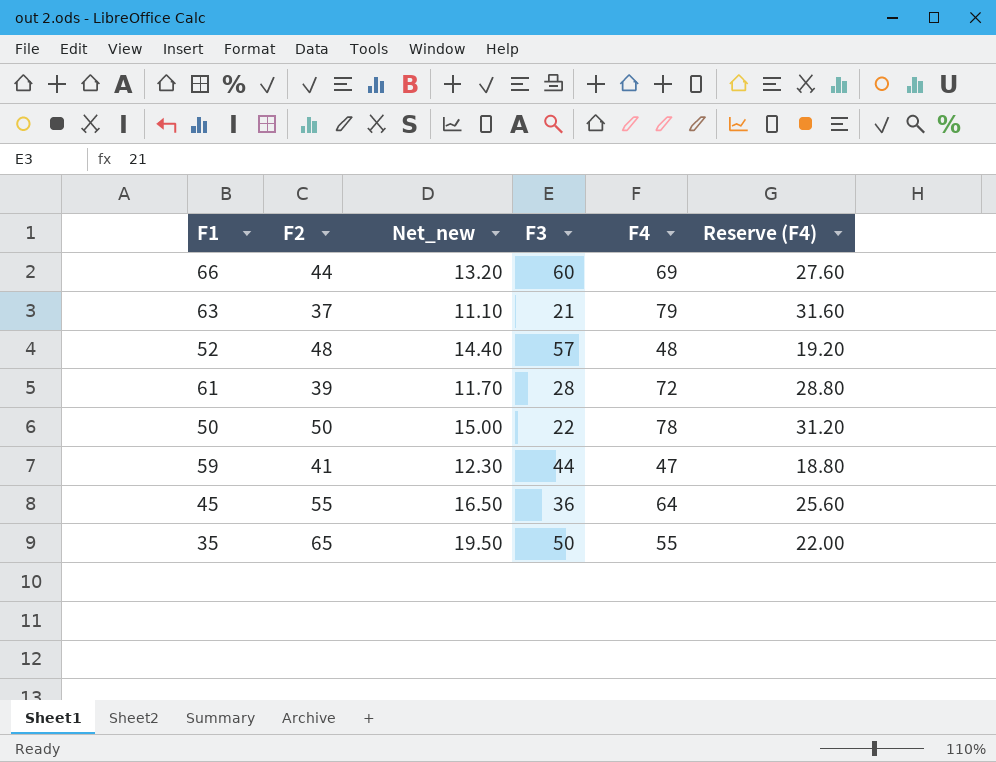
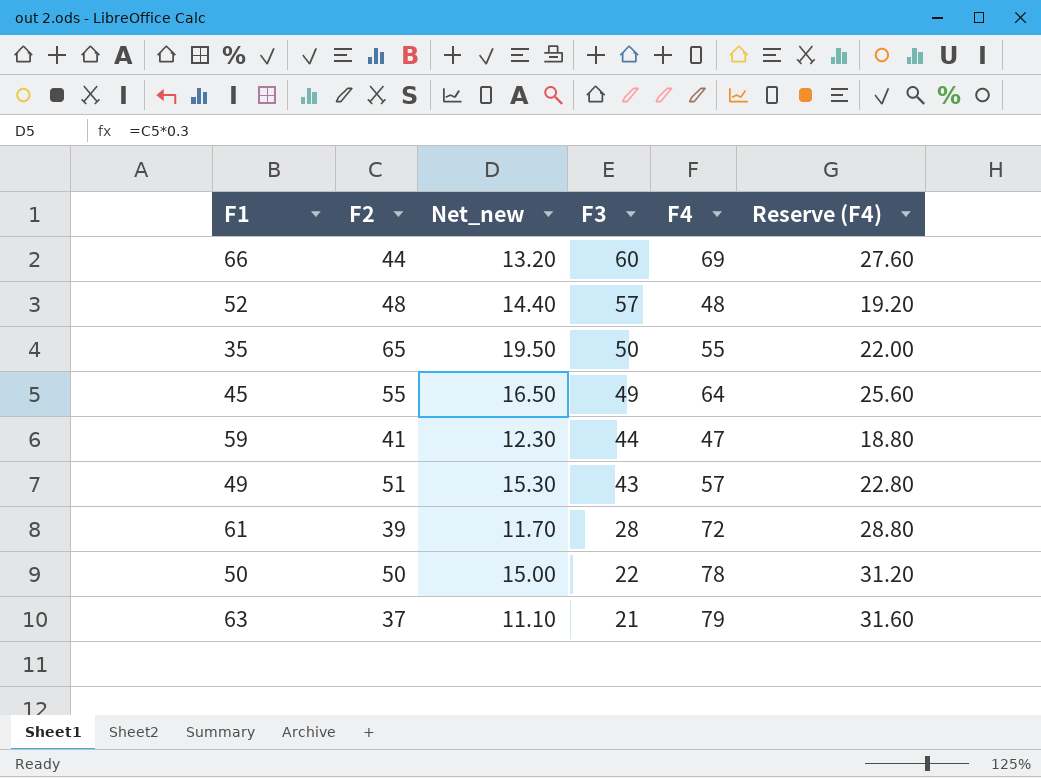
row order: none -> F3 descending
45 | F3: 36 -> 49
row 49: none -> 51 | 15.30 | 43 | 57 | 22.80

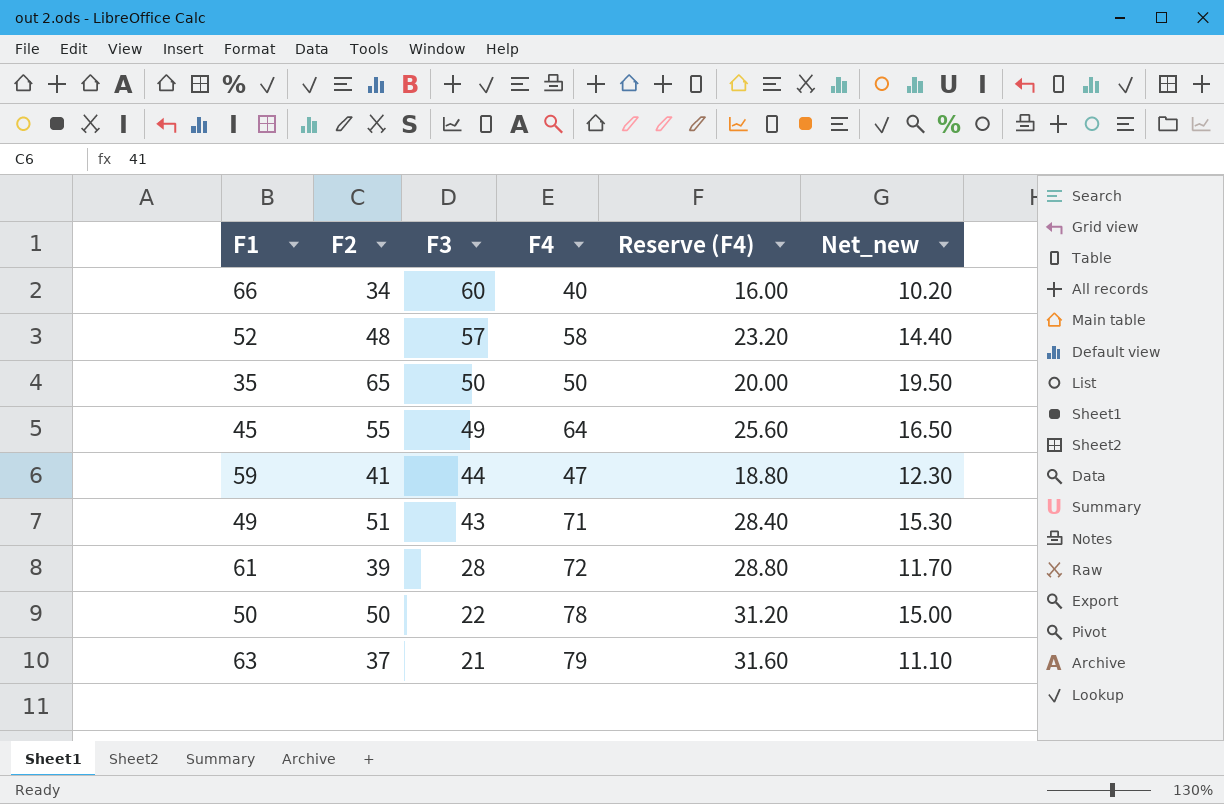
column Net_new | position: 3 -> 6
66 | F2: 44 -> 34
66 | F4: 69 -> 40
66 | Reserve (F4): 27.60 -> 16.00
66 | Net_new: 13.20 -> 10.20
52 | F4: 48 -> 58
52 | Reserve (F4): 19.20 -> 23.20
35 | F4: 55 -> 50
35 | Reserve (F4): 22.00 -> 20.00
49 | F4: 57 -> 71
49 | Reserve (F4): 22.80 -> 28.40

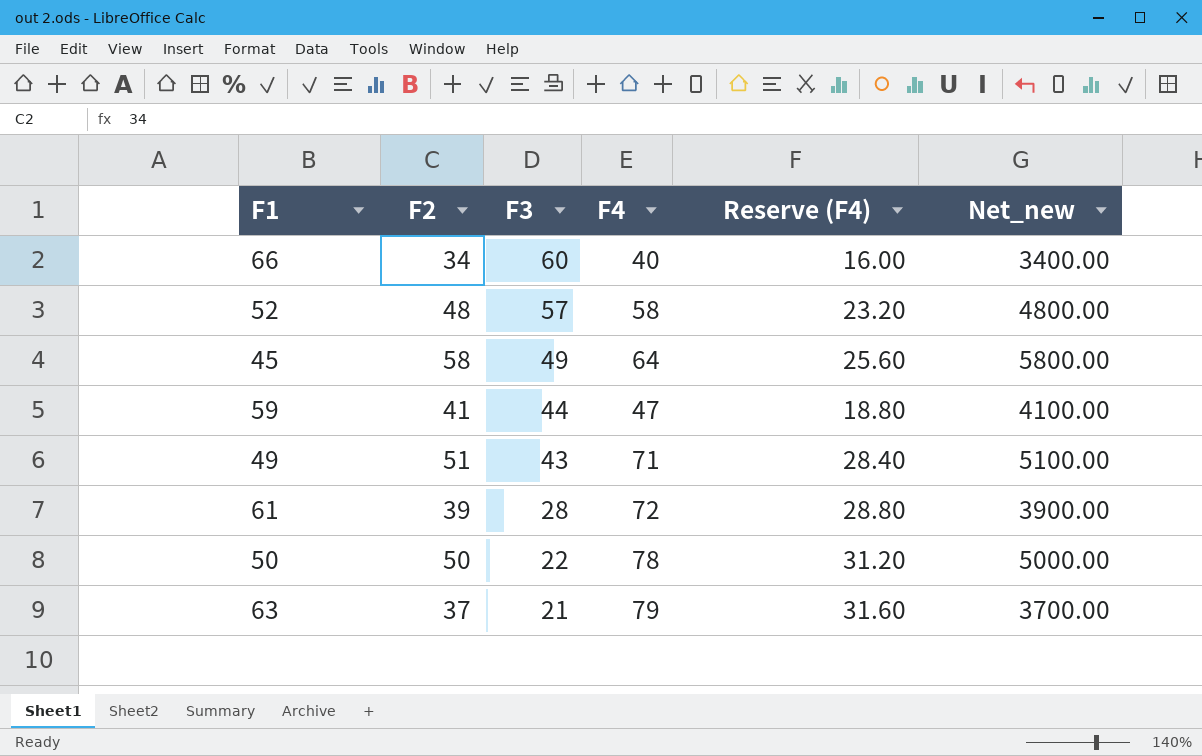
column Net_new | formula: [F2] * 0.3 -> [F2] * 100
row 35: 65 | 50 | 50 | 20.00 | 19.50 -> none
45 | F2: 55 -> 58

